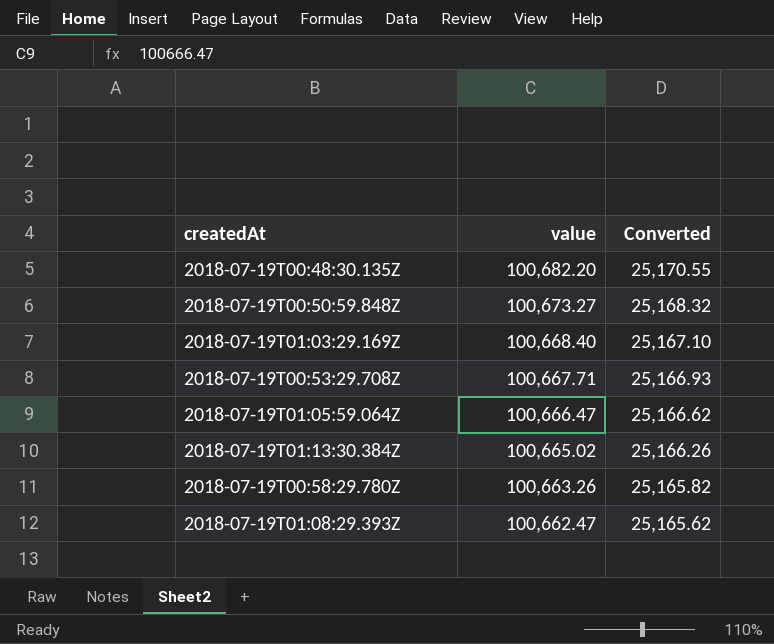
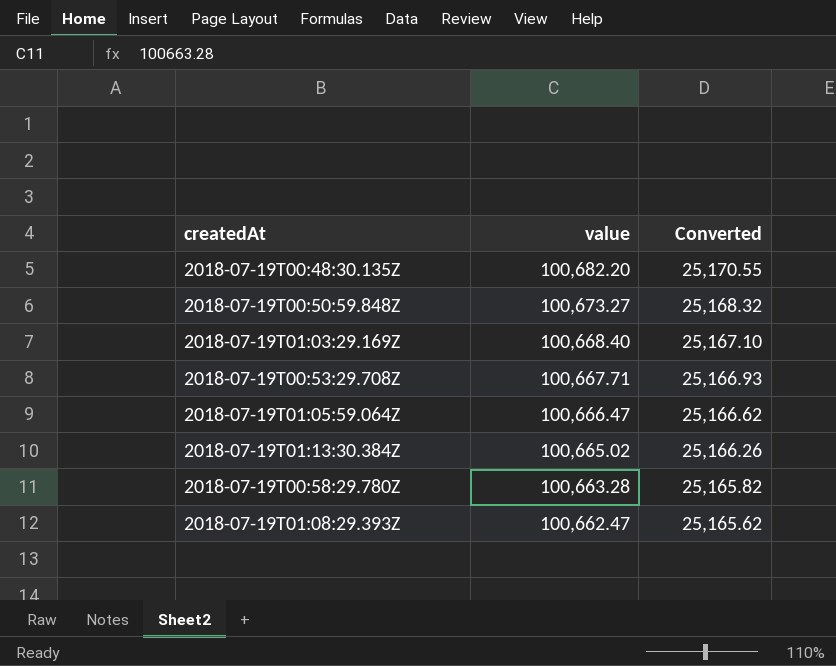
2018-07-19T00:58:29.780Z | value: 100,663.26 -> 100,663.28

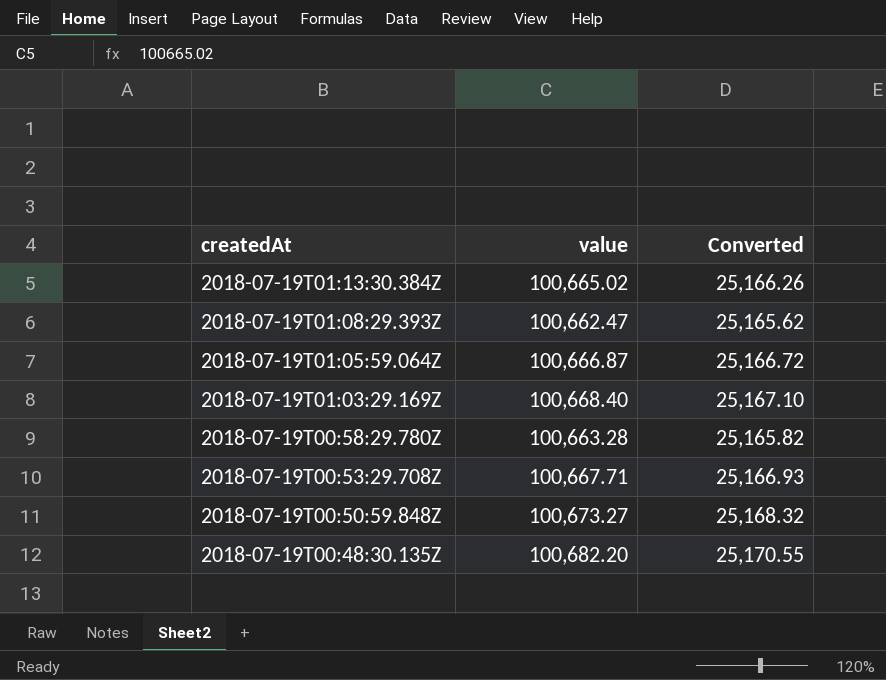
row order: value descending -> createdAt descending
2018-07-19T01:05:59.064Z | value: 100,666.47 -> 100,666.87
2018-07-19T01:05:59.064Z | Converted: 25,166.62 -> 25,166.72

